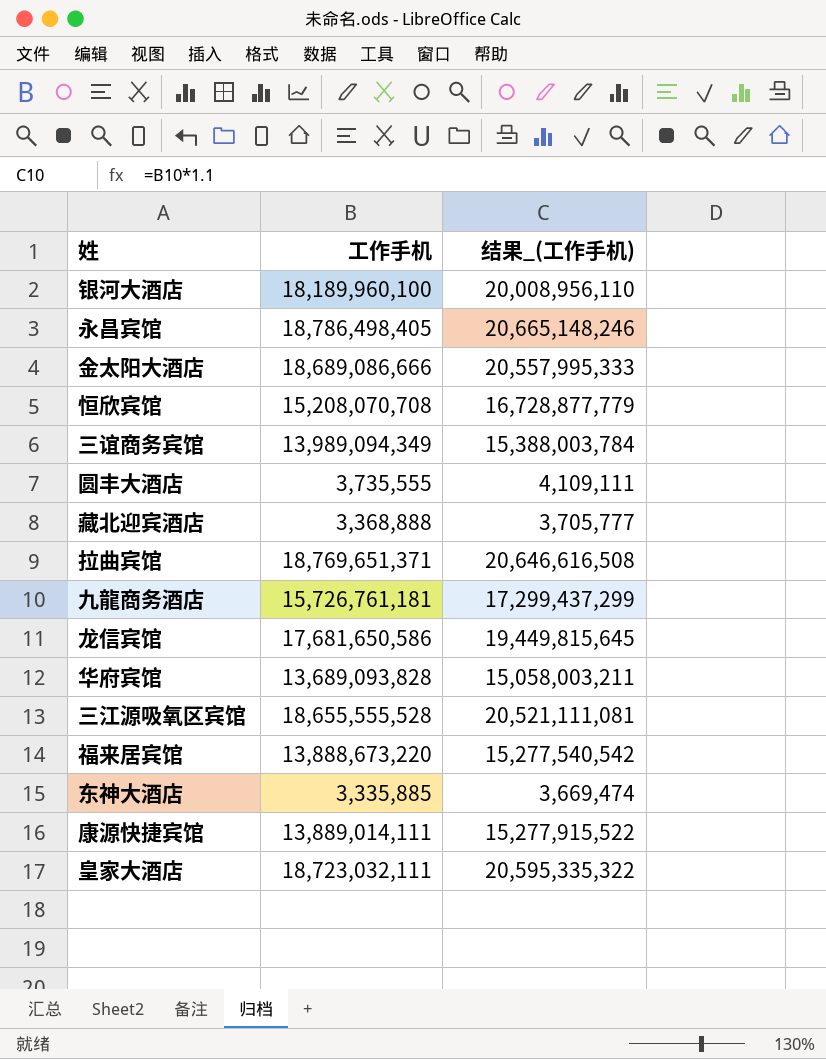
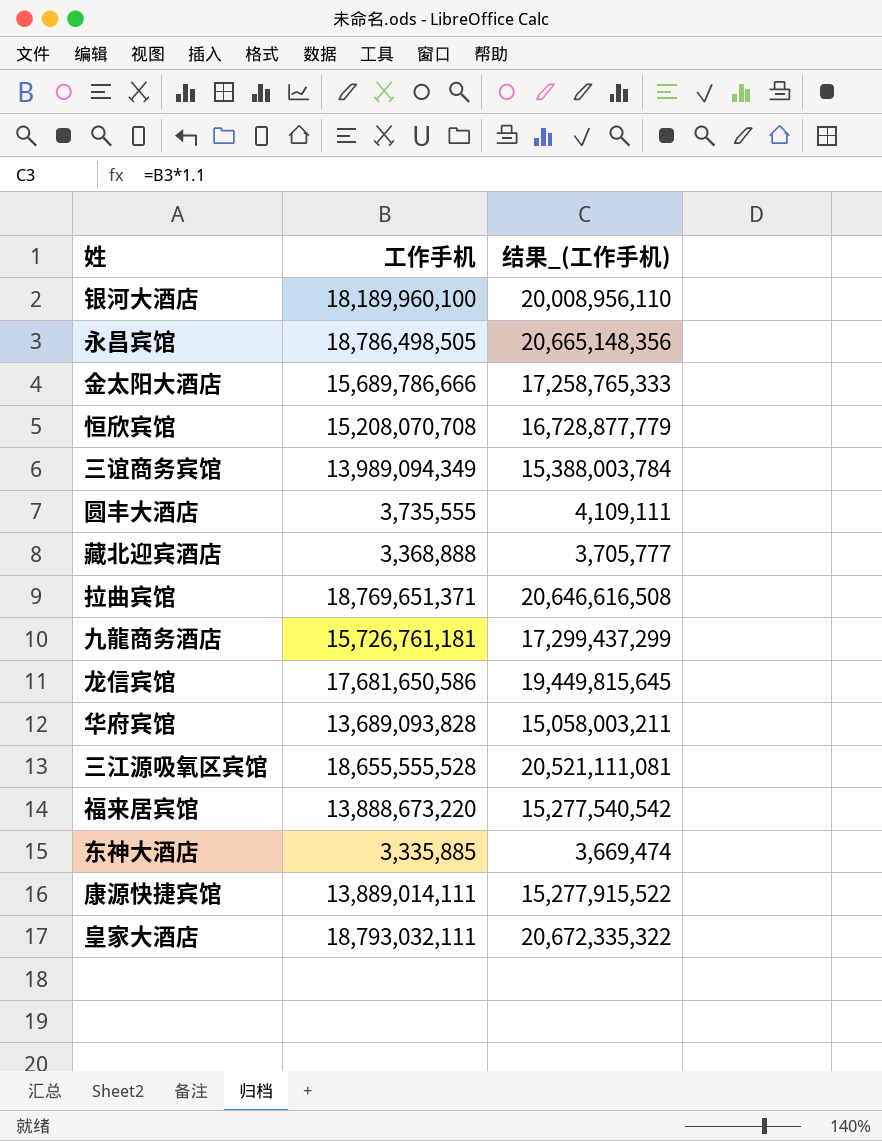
永昌宾馆 | 工作手机: 18,786,498,405 -> 18,786,498,505
永昌宾馆 | 结果_(工作手机): 20,665,148,246 -> 20,665,148,356
金太阳大酒店 | 工作手机: 18,689,086,666 -> 15,689,786,666
金太阳大酒店 | 结果_(工作手机): 20,557,995,333 -> 17,258,765,333
皇家大酒店 | 工作手机: 18,723,032,111 -> 18,793,032,111
皇家大酒店 | 结果_(工作手机): 20,595,335,322 -> 20,672,335,322

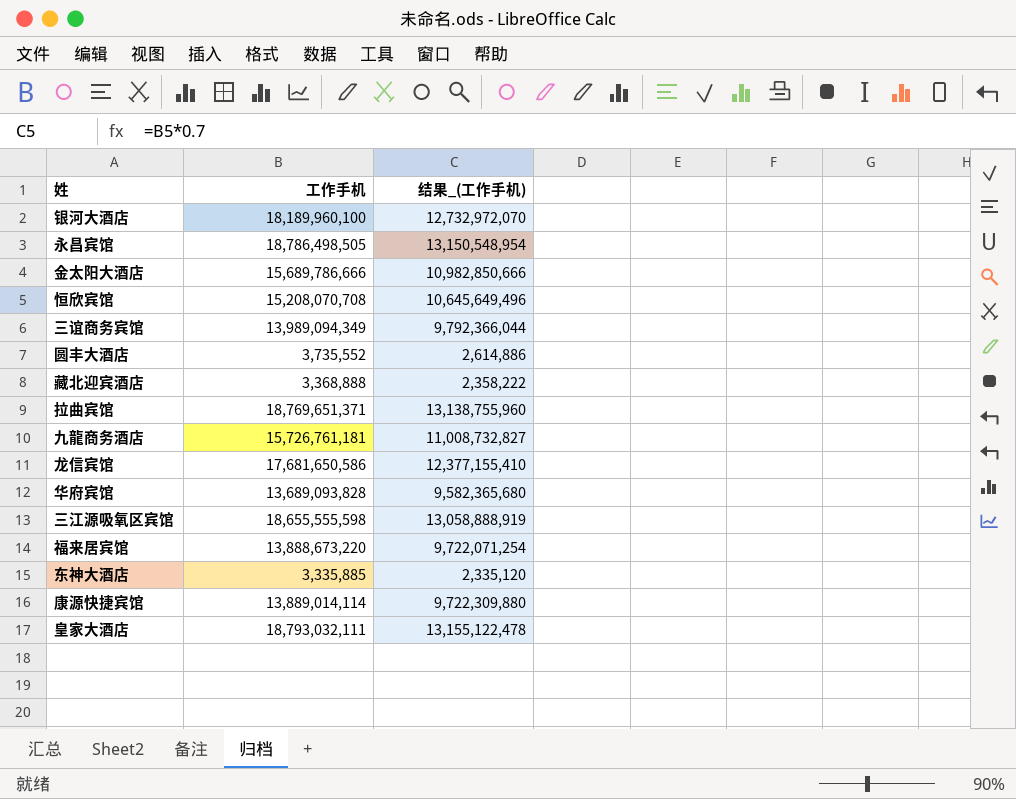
column 结果_(工作手机) | formula: [工作手机] * 1.1 -> [工作手机] * 0.7
圆丰大酒店 | 工作手机: 3,735,555 -> 3,735,552
三江源吸氧区宾馆 | 工作手机: 18,655,555,528 -> 18,655,555,598
康源快捷宾馆 | 工作手机: 13,889,014,111 -> 13,889,014,114

